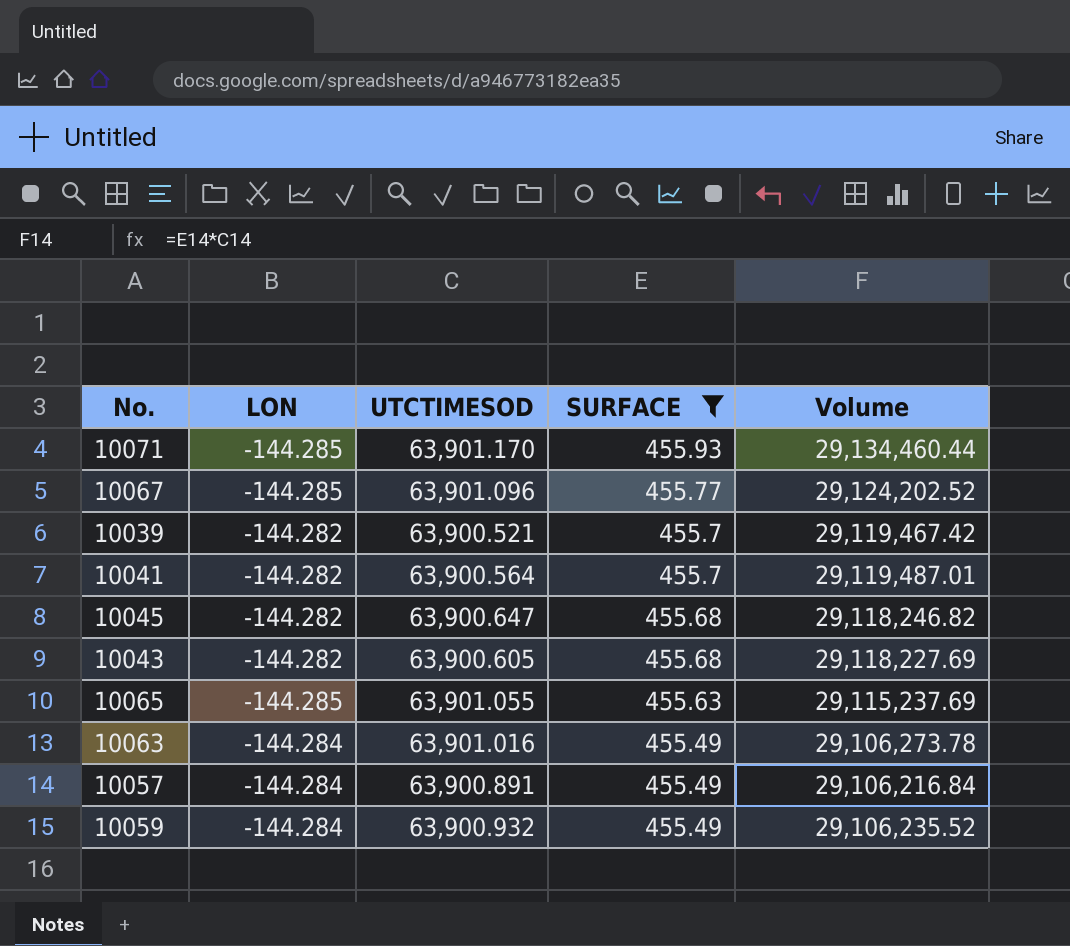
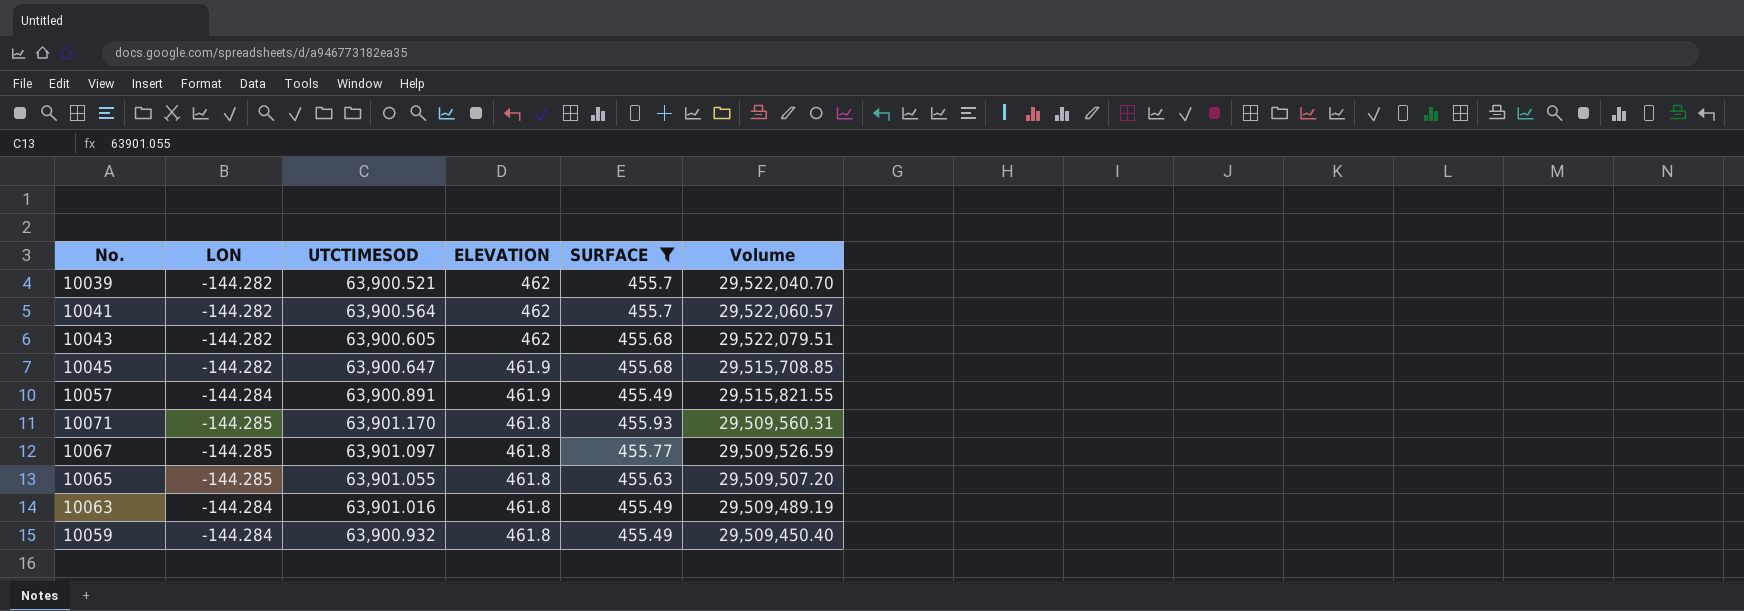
row order: SURFACE descending -> ELEVATION descending
column ELEVATION | position: none -> 4
column Volume | formula: [UTCTIMESOD] * [SURFACE] -> [UTCTIMESOD] * [ELEVATION]
10067 | UTCTIMESOD: 63,901.096 -> 63,901.097

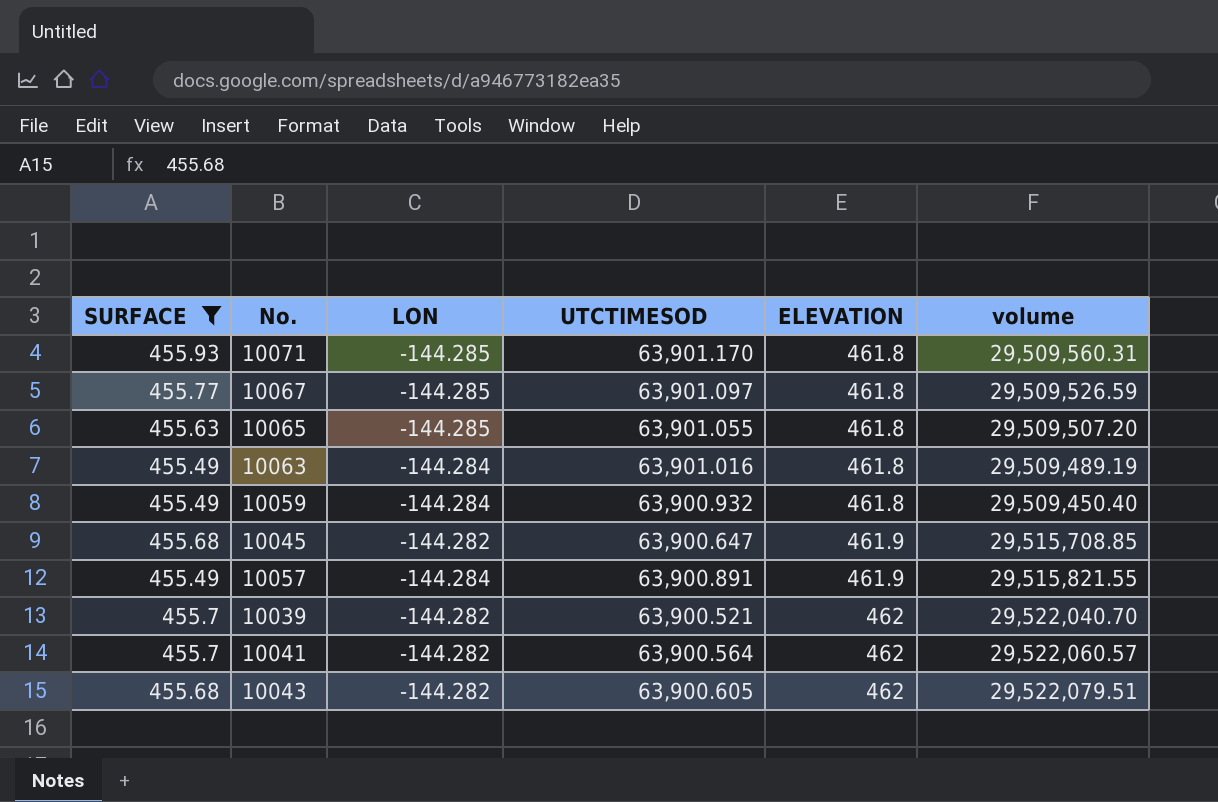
row order: ELEVATION descending -> ELEVATION ascending
column SURFACE | position: 5 -> 1
column name: Volume -> volume

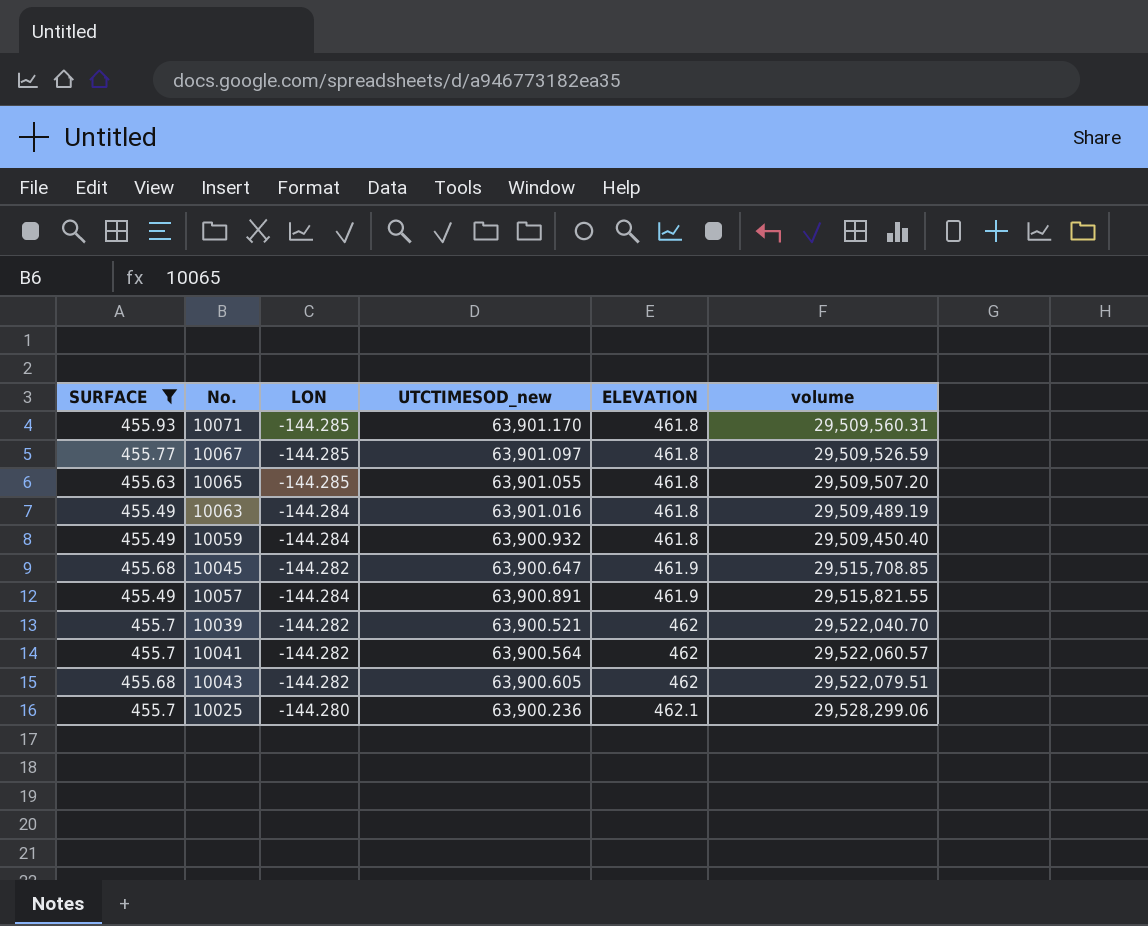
column name: UTCTIMESOD -> UTCTIMESOD_new
row 10025: none -> 455.7 | -144.280 | 63,900.236 | 462.1 | 29,528,299.06

